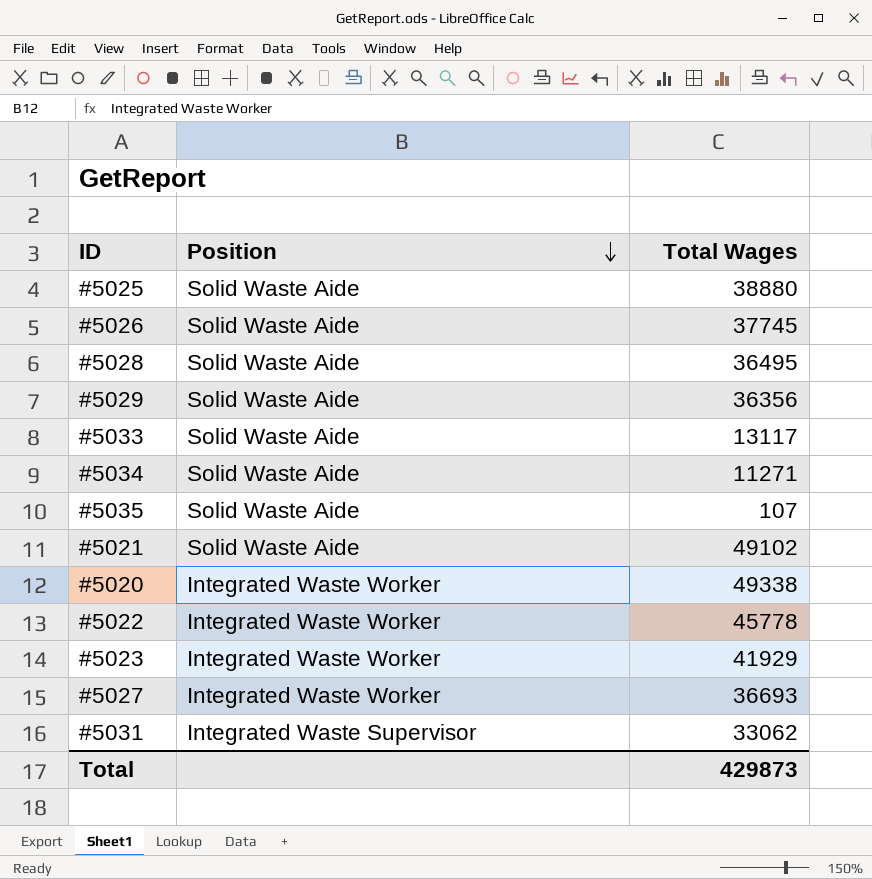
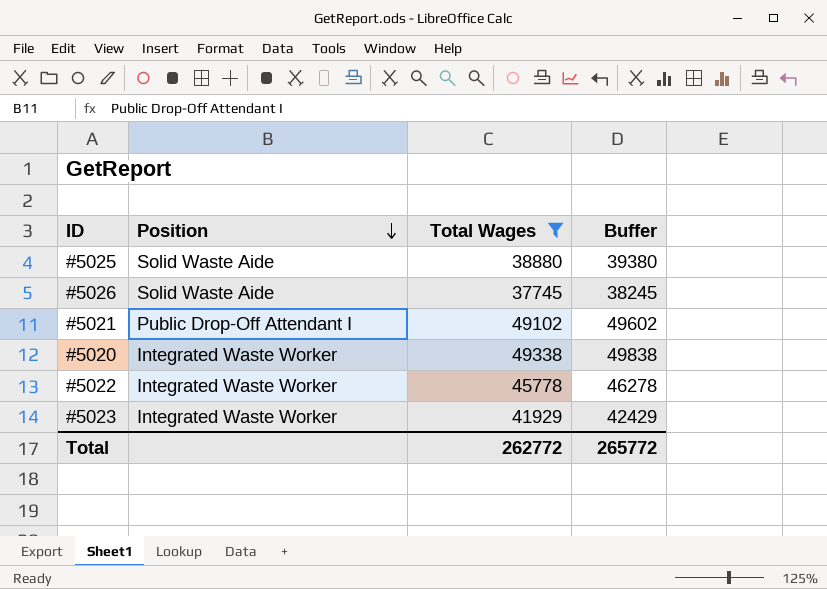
filter: none -> Total Wages >= 37745
column Buffer | formula: none -> [Total Wages] + 500
#5021 | Position: Solid Waste Aide -> Public Drop-Off Attendant I
Total | Total Wages: 429873 -> 262772

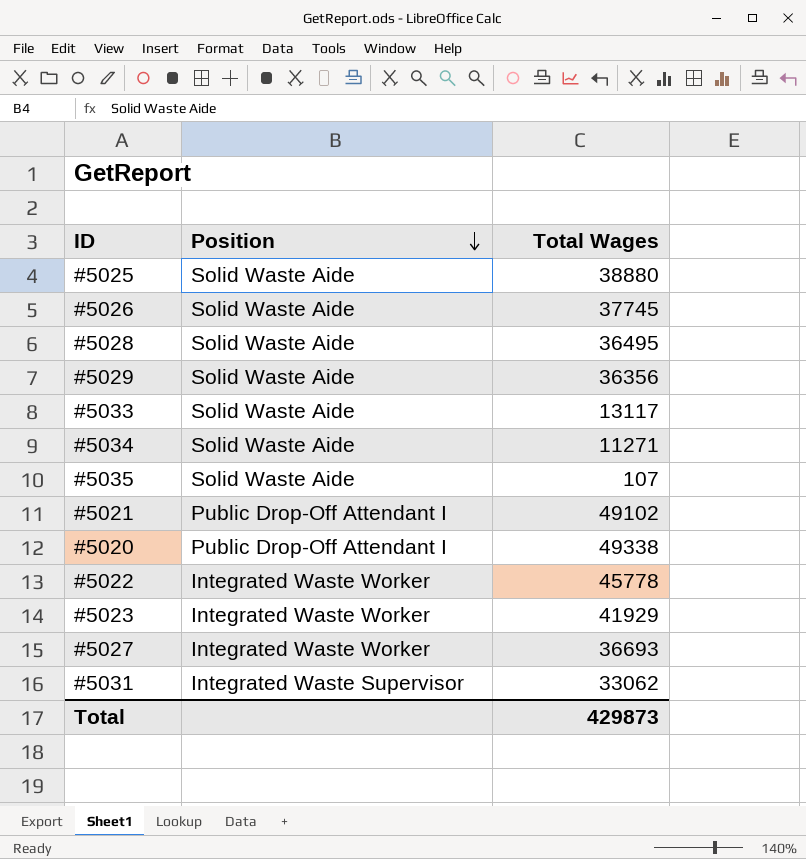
filter: Total Wages >= 37745 -> none
column Buffer | formula: [Total Wages] + 500 -> none
#5020 | Position: Integrated Waste Worker -> Public Drop-Off Attendant I
Total | Total Wages: 262772 -> 429873

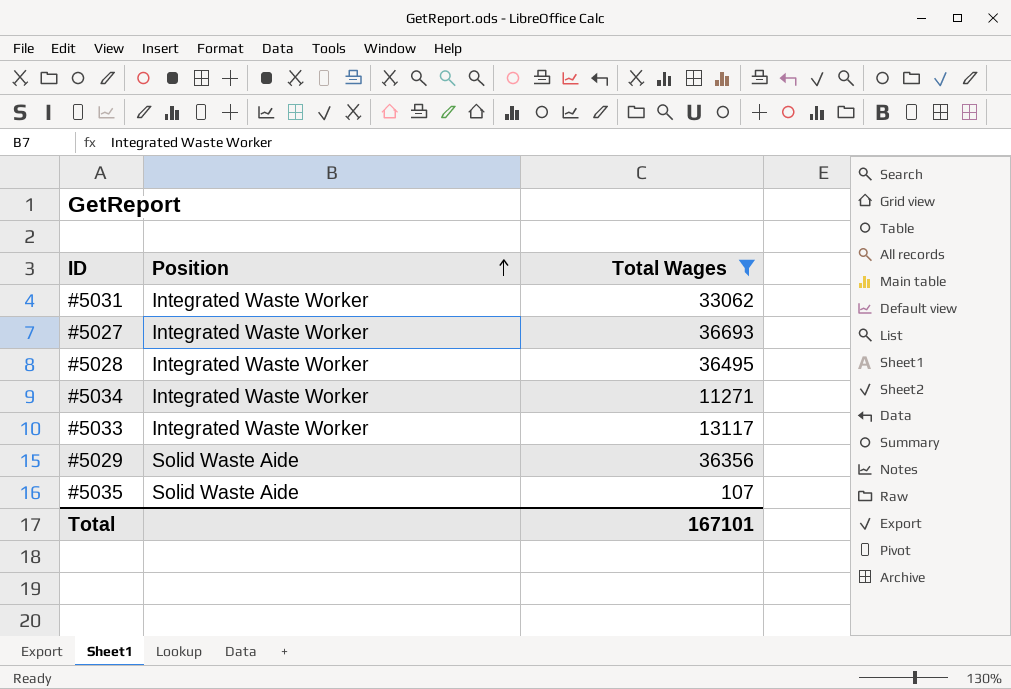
filter: none -> Total Wages <= 36693
row order: Position descending -> Position ascending
#5031 | Position: Integrated Waste Supervisor -> Integrated Waste Worker
#5028 | Position: Solid Waste Aide -> Integrated Waste Worker
#5034 | Position: Solid Waste Aide -> Integrated Waste Worker
#5033 | Position: Solid Waste Aide -> Integrated Waste Worker
Total | Total Wages: 429873 -> 167101

